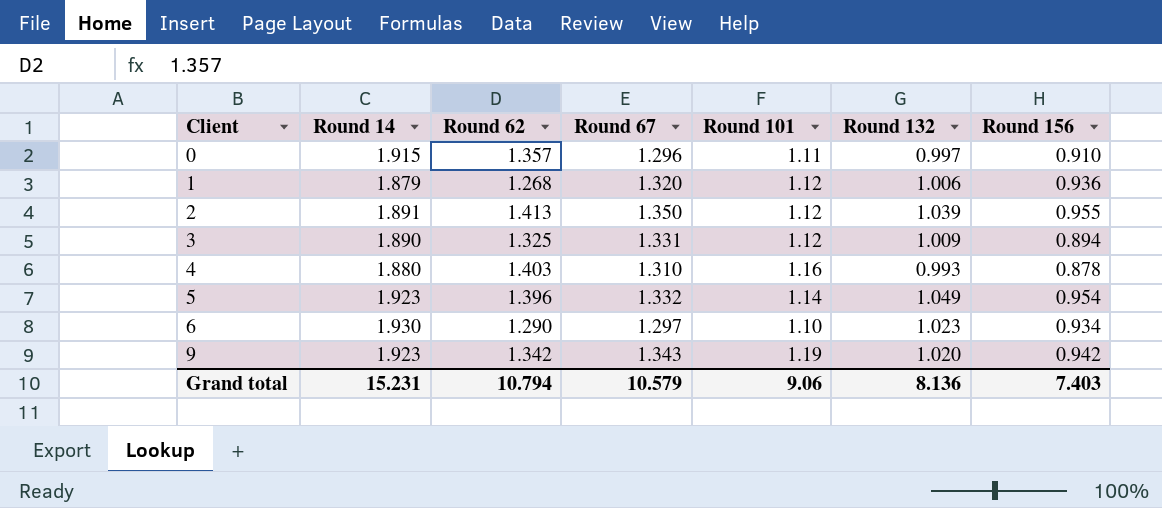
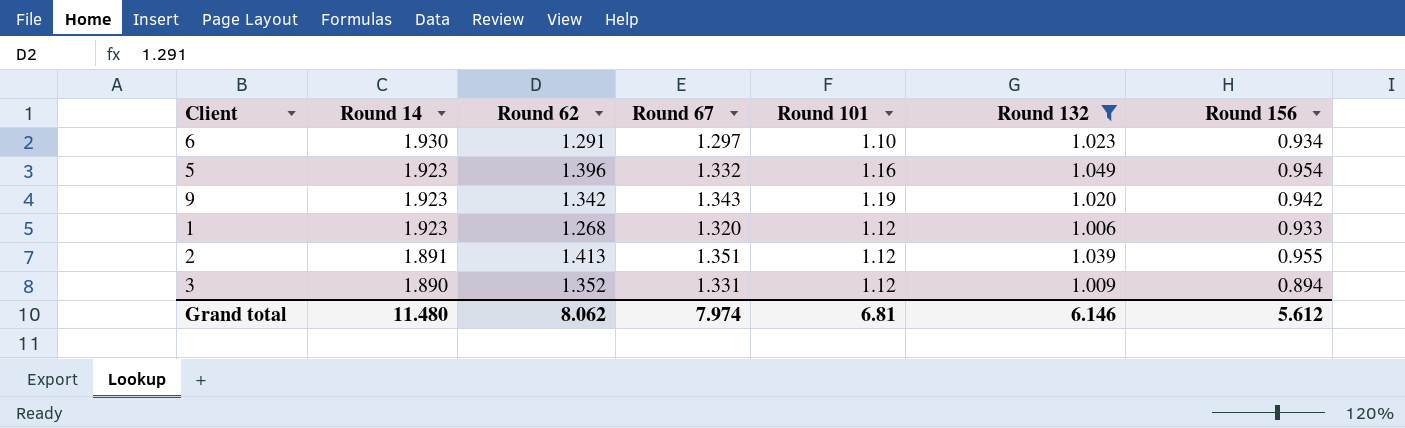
filter: none -> Round 132 >= 1.006
row order: Client ascending -> Round 14 descending
6 | Round 62: 1.290 -> 1.291
5 | Round 101: 1.14 -> 1.16
1 | Round 14: 1.879 -> 1.923
1 | Round 156: 0.936 -> 0.933
2 | Round 67: 1.350 -> 1.351
3 | Round 62: 1.325 -> 1.352
Grand total | Round 14: 15.231 -> 11.480
Grand total | Round 62: 10.794 -> 8.062
Grand total | Round 67: 10.579 -> 7.974
Grand total | Round 101: 9.06 -> 6.81
Grand total | Round 132: 8.136 -> 6.146
Grand total | Round 156: 7.403 -> 5.612

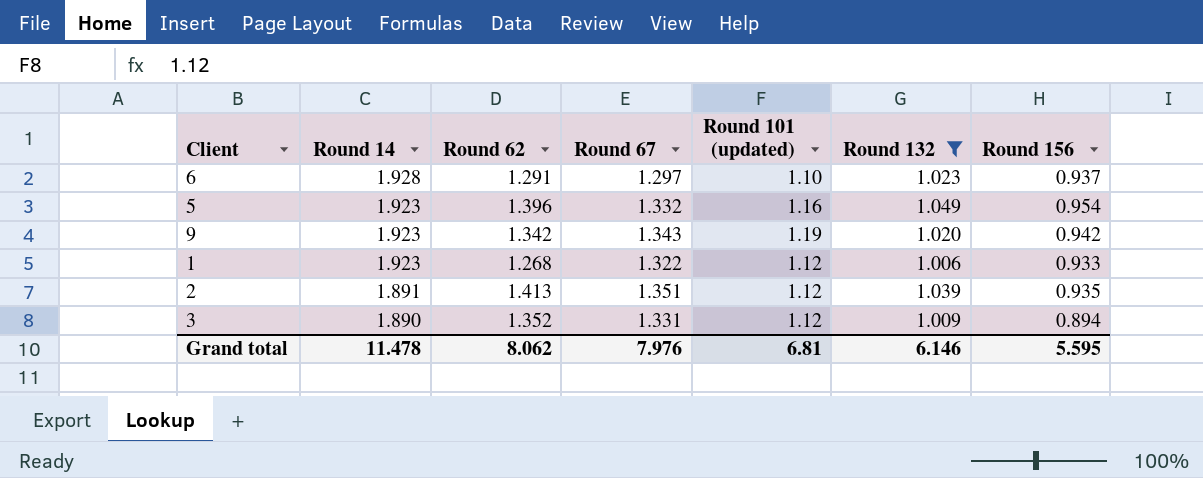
column name: Round 101 -> Round 101 (updated)
6 | Round 14: 1.930 -> 1.928
6 | Round 156: 0.934 -> 0.937
1 | Round 67: 1.320 -> 1.322
2 | Round 156: 0.955 -> 0.935
Grand total | Round 14: 11.480 -> 11.478
Grand total | Round 67: 7.974 -> 7.976
Grand total | Round 156: 5.612 -> 5.595

